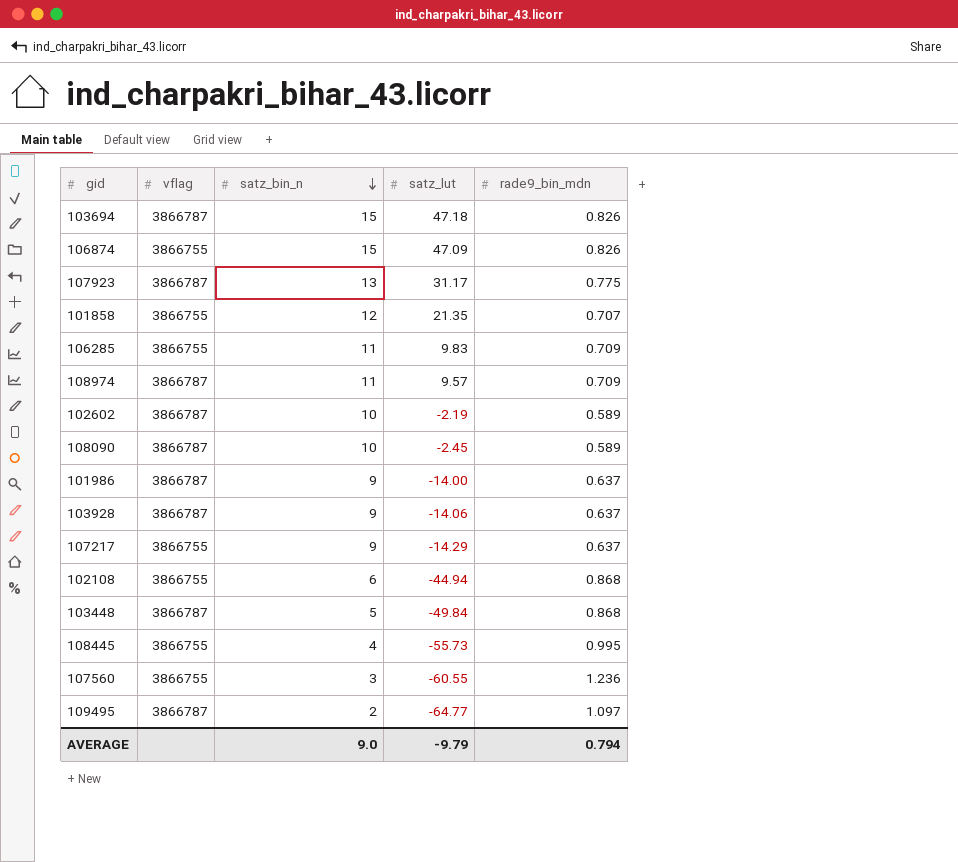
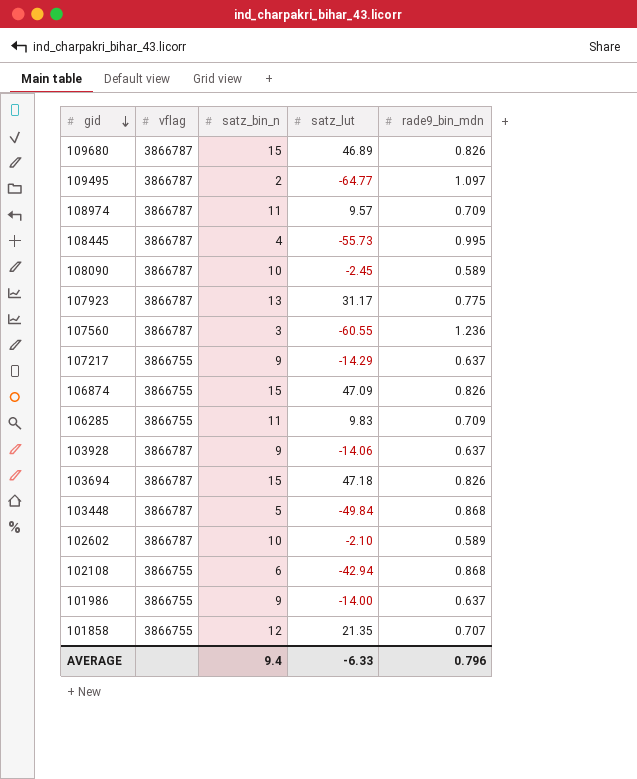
row order: satz_bin_n descending -> gid descending
row 109680: none -> 3866787 | 15 | 46.89 | 0.826
108445 | vflag: 3866755 -> 3866787
107560 | vflag: 3866755 -> 3866787
102602 | satz_lut: -2.19 -> -2.10
102108 | satz_lut: -44.94 -> -42.94
101986 | vflag: 3866787 -> 3866755
AVERAGE | satz_bin_n: 9.0 -> 9.4
AVERAGE | satz_lut: -9.79 -> -6.33
AVERAGE | rade9_bin_mdn: 0.794 -> 0.796

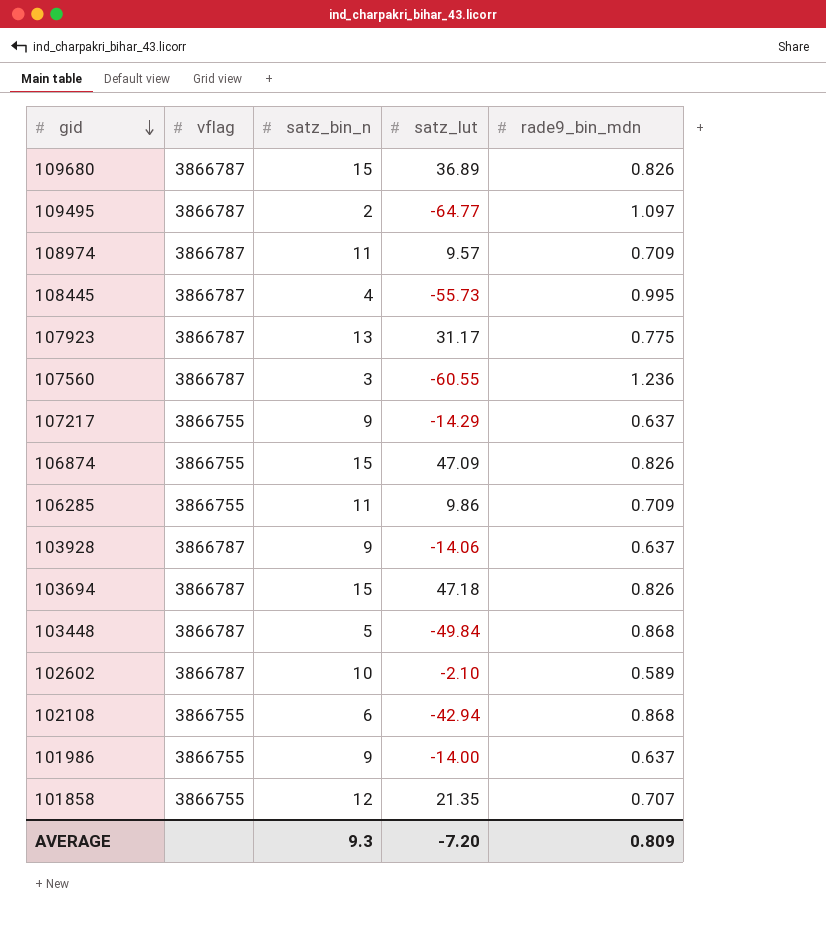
row 108090: 3866787 | 10 | -2.45 | 0.589 -> none
109680 | satz_lut: 46.89 -> 36.89
106285 | satz_lut: 9.83 -> 9.86
AVERAGE | satz_bin_n: 9.4 -> 9.3
AVERAGE | satz_lut: -6.33 -> -7.20
AVERAGE | rade9_bin_mdn: 0.796 -> 0.809

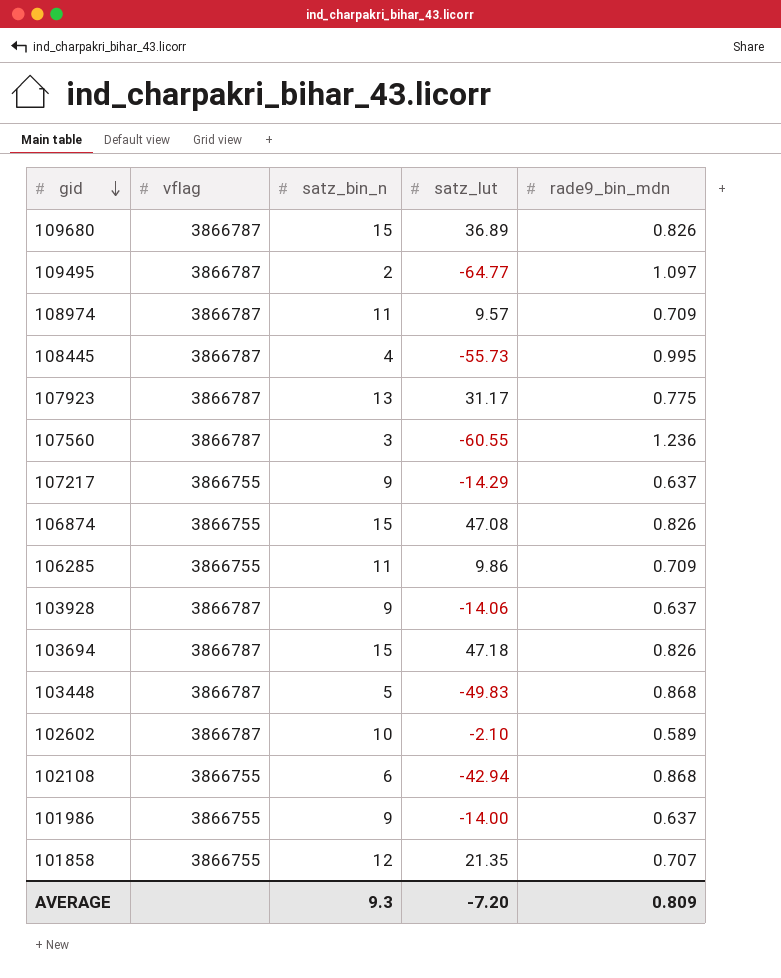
106874 | satz_lut: 47.09 -> 47.08
103448 | satz_lut: -49.84 -> -49.83

